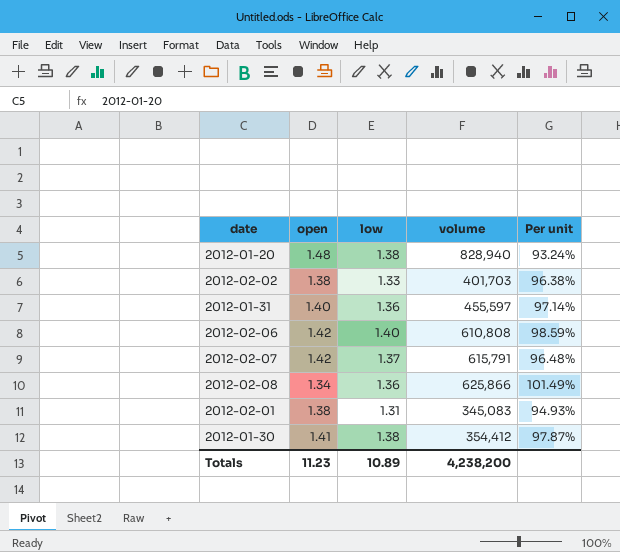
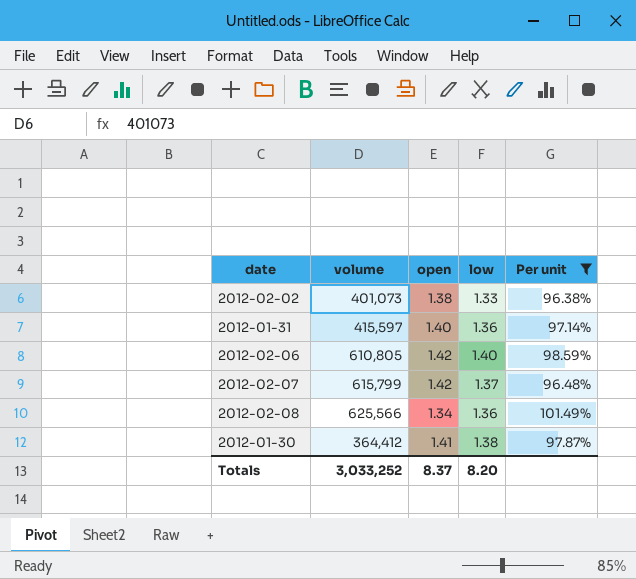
filter: none -> Per unit >= 96.38%
column volume | position: 4 -> 2
2012-02-02 | volume: 401,703 -> 401,073
2012-01-31 | volume: 455,597 -> 415,597
2012-02-06 | volume: 610,808 -> 610,805
2012-02-07 | volume: 615,791 -> 615,799
2012-02-08 | volume: 625,866 -> 625,566
2012-01-30 | volume: 354,412 -> 364,412
Totals | volume: 4,238,200 -> 3,033,252
Totals | open: 11.23 -> 8.37
Totals | low: 10.89 -> 8.20

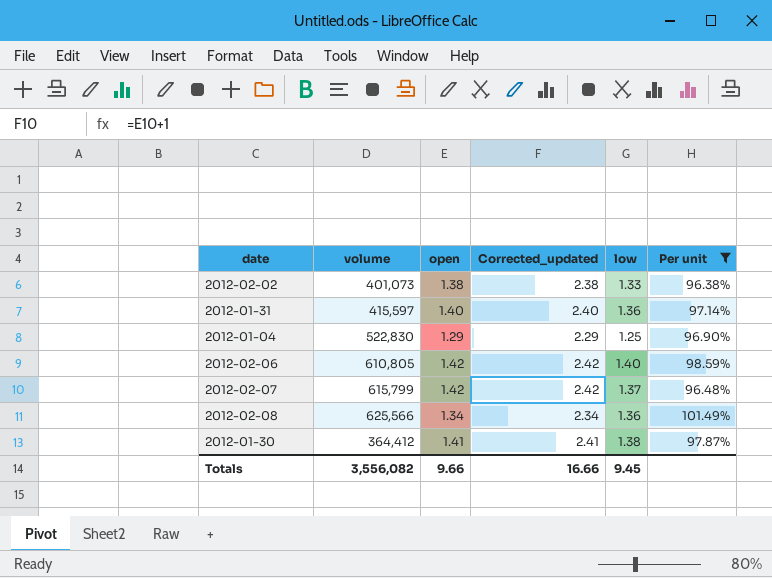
column Corrected_updated | formula: none -> [open] + 1
row 2012-01-04: none -> 522,830 | 1.29 | 2.29 | 1.25 | 96.90%
Totals | volume: 3,033,252 -> 3,556,082
Totals | open: 8.37 -> 9.66
Totals | low: 8.20 -> 9.45

